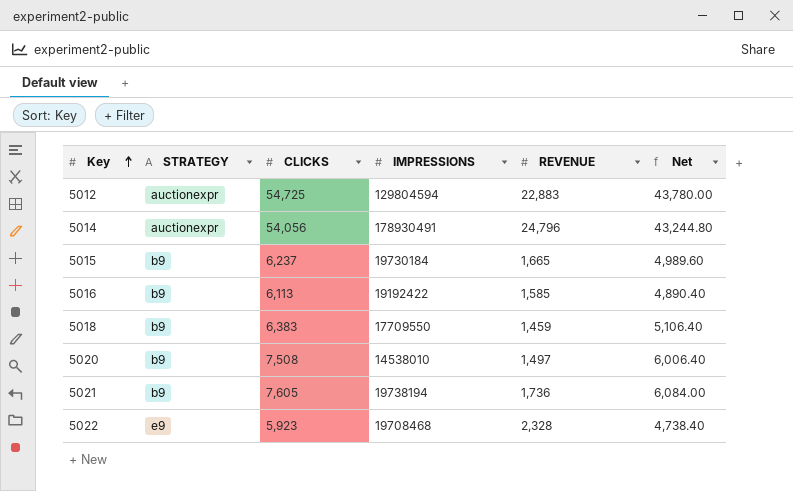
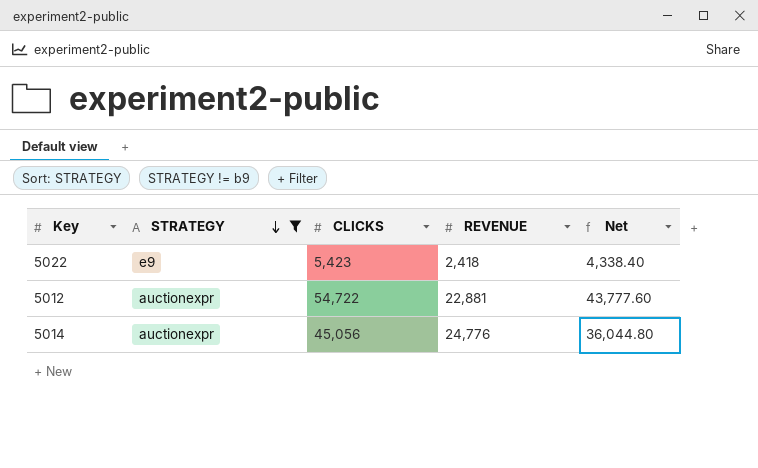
filter: none -> STRATEGY != b9
row order: Key ascending -> STRATEGY descending
column IMPRESSIONS | position: 4 -> none
5022 | CLICKS: 5,923 -> 5,423
5022 | REVENUE: 2,328 -> 2,418
5022 | Net: 4,738.40 -> 4,338.40
5012 | CLICKS: 54,725 -> 54,722
5012 | REVENUE: 22,883 -> 22,881
5012 | Net: 43,780.00 -> 43,777.60
5014 | CLICKS: 54,056 -> 45,056
5014 | REVENUE: 24,796 -> 24,776
5014 | Net: 43,244.80 -> 36,044.80

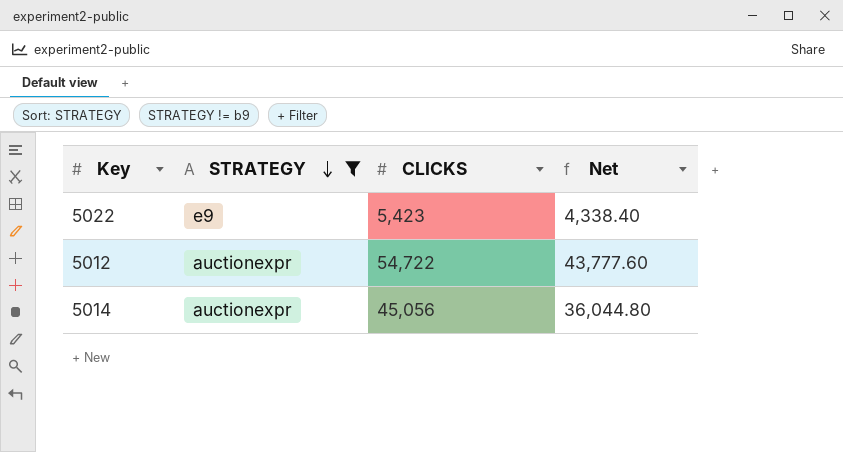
column REVENUE | position: 4 -> none

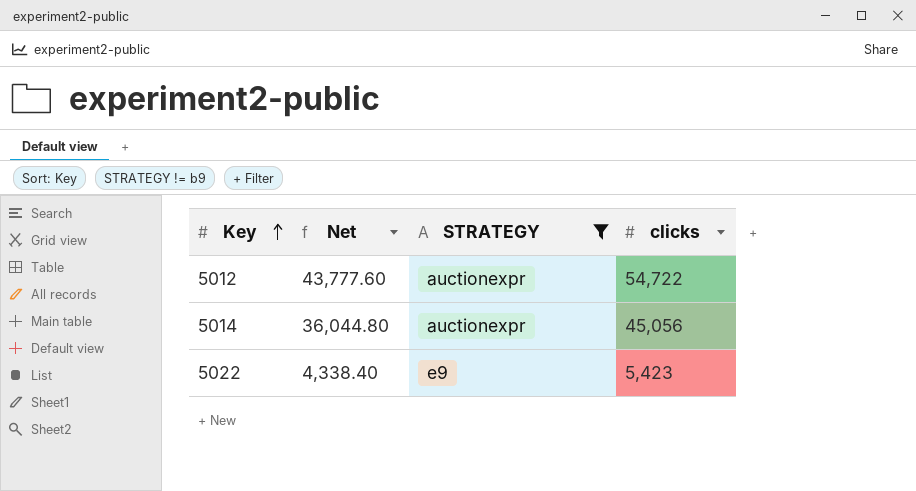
row order: STRATEGY descending -> Key ascending
column Net | position: 4 -> 2
column name: CLICKS -> clicks

